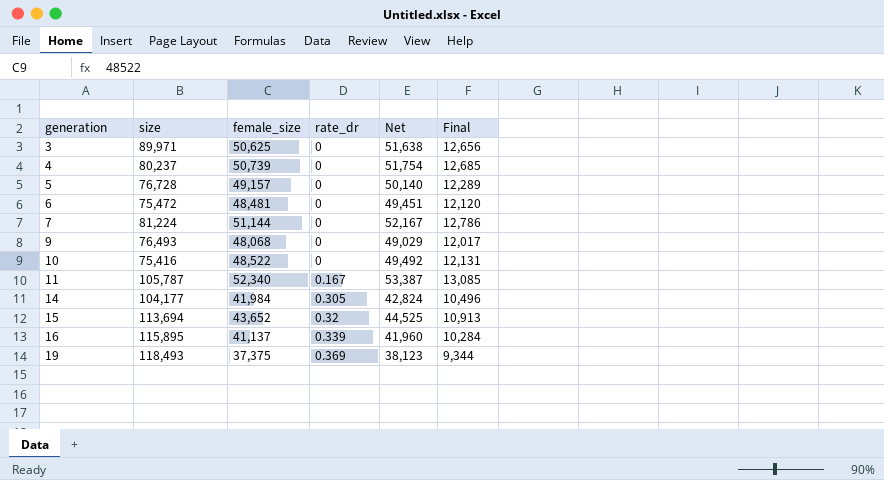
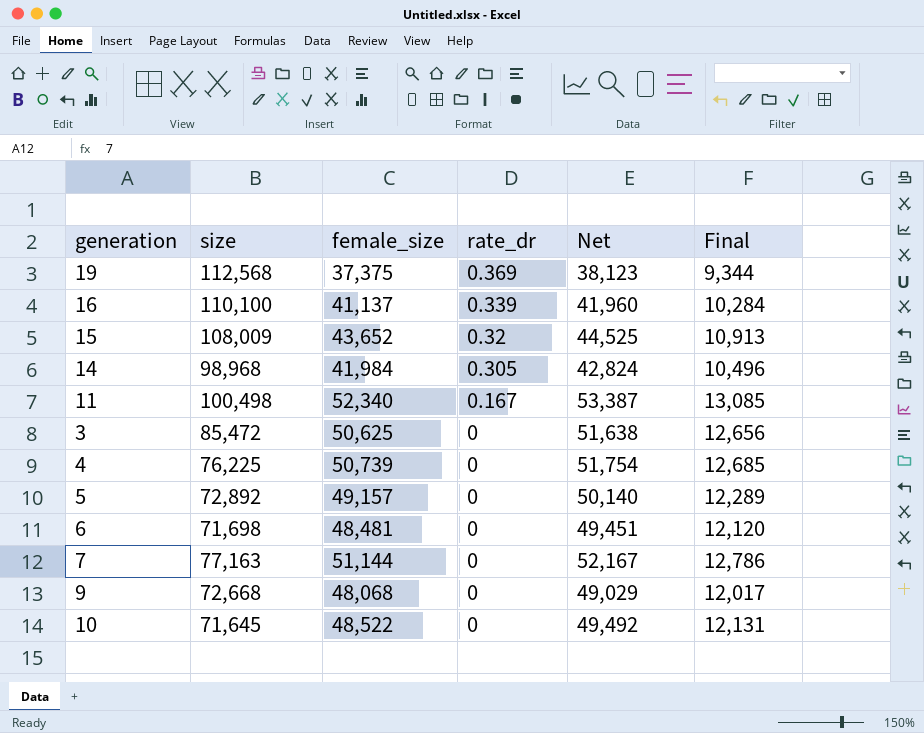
row order: generation ascending -> rate_dr descending
19 | size: 118,493 -> 112,568
16 | size: 115,895 -> 110,100
15 | size: 113,694 -> 108,009
14 | size: 104,177 -> 98,968
11 | size: 105,787 -> 100,498
3 | size: 89,971 -> 85,472
4 | size: 80,237 -> 76,225
5 | size: 76,728 -> 72,892
6 | size: 75,472 -> 71,698
7 | size: 81,224 -> 77,163
9 | size: 76,493 -> 72,668
10 | size: 75,416 -> 71,645

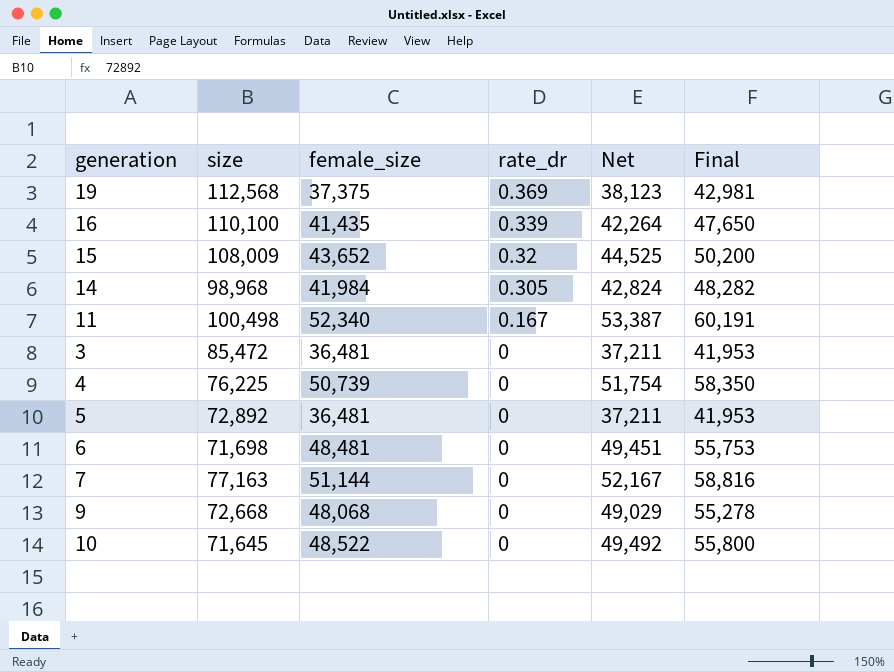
column Final | formula: [female_size] * 0.25 -> [female_size] * 1.15
16 | female_size: 41,137 -> 41,435
16 | Net: 41,960 -> 42,264
3 | female_size: 50,625 -> 36,481
3 | Net: 51,638 -> 37,211
5 | female_size: 49,157 -> 36,481
5 | Net: 50,140 -> 37,211

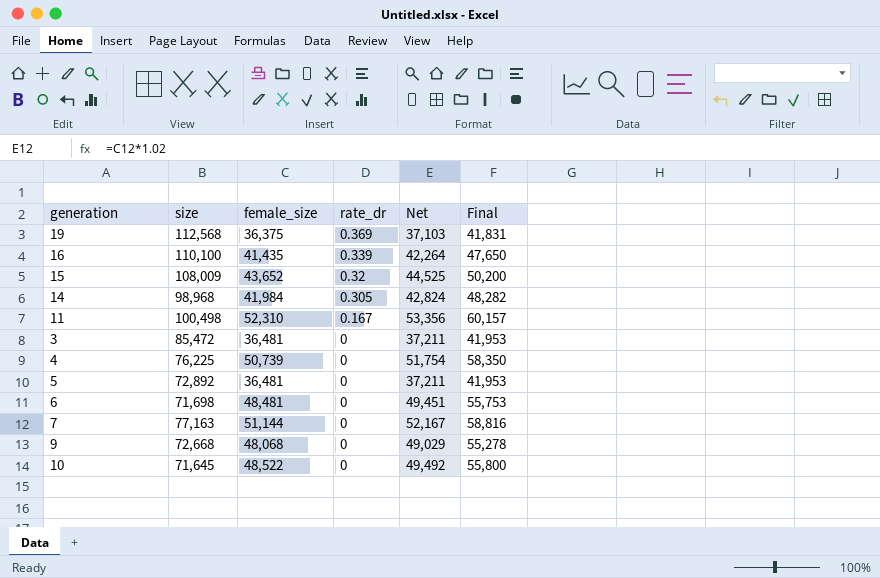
19 | female_size: 37,375 -> 36,375
19 | Net: 38,123 -> 37,103
19 | Final: 42,981 -> 41,831
11 | female_size: 52,340 -> 52,310
11 | Net: 53,387 -> 53,356
11 | Final: 60,191 -> 60,157

